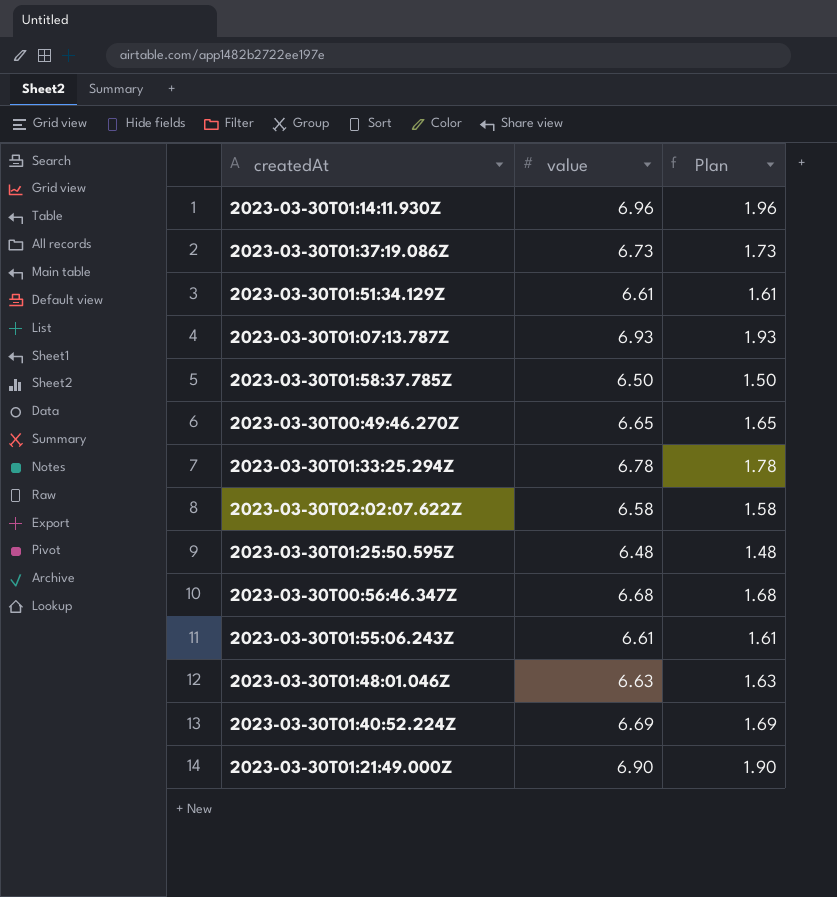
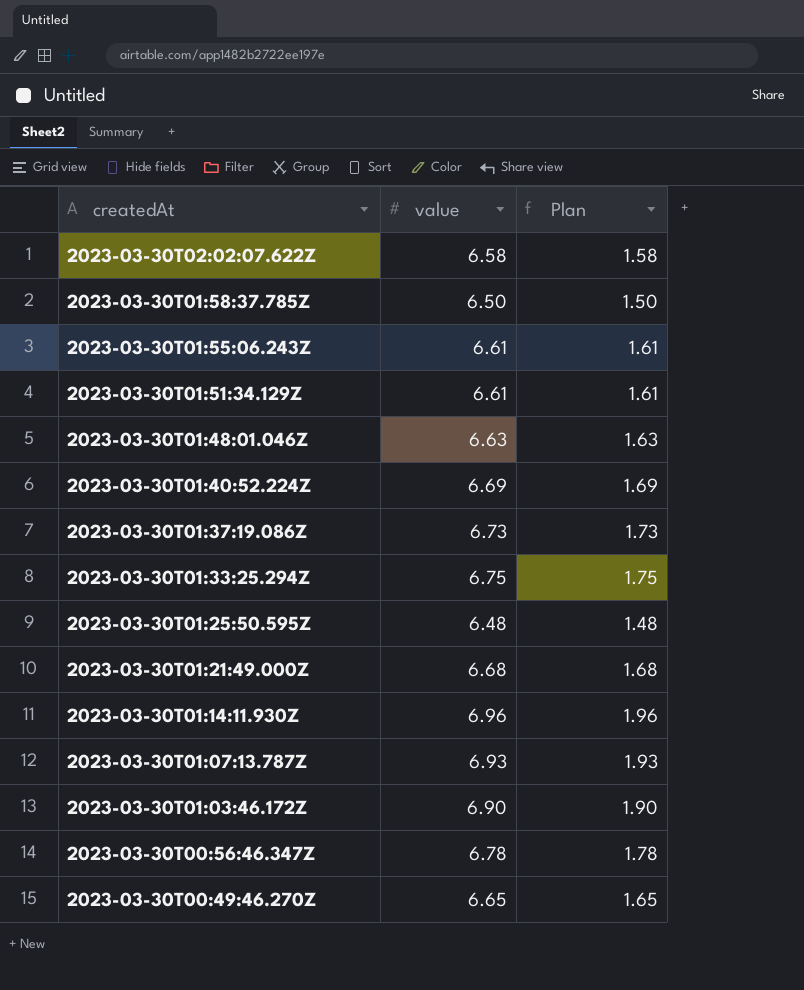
row order: none -> createdAt descending
2023-03-30T01:33:25.294Z | value: 6.78 -> 6.75
2023-03-30T01:33:25.294Z | Plan: 1.78 -> 1.75
2023-03-30T01:21:49.000Z | value: 6.90 -> 6.68
2023-03-30T01:21:49.000Z | Plan: 1.90 -> 1.68
row 2023-03-30T01:03:46.172Z: none -> 6.90 | 1.90
2023-03-30T00:56:46.347Z | value: 6.68 -> 6.78
2023-03-30T00:56:46.347Z | Plan: 1.68 -> 1.78

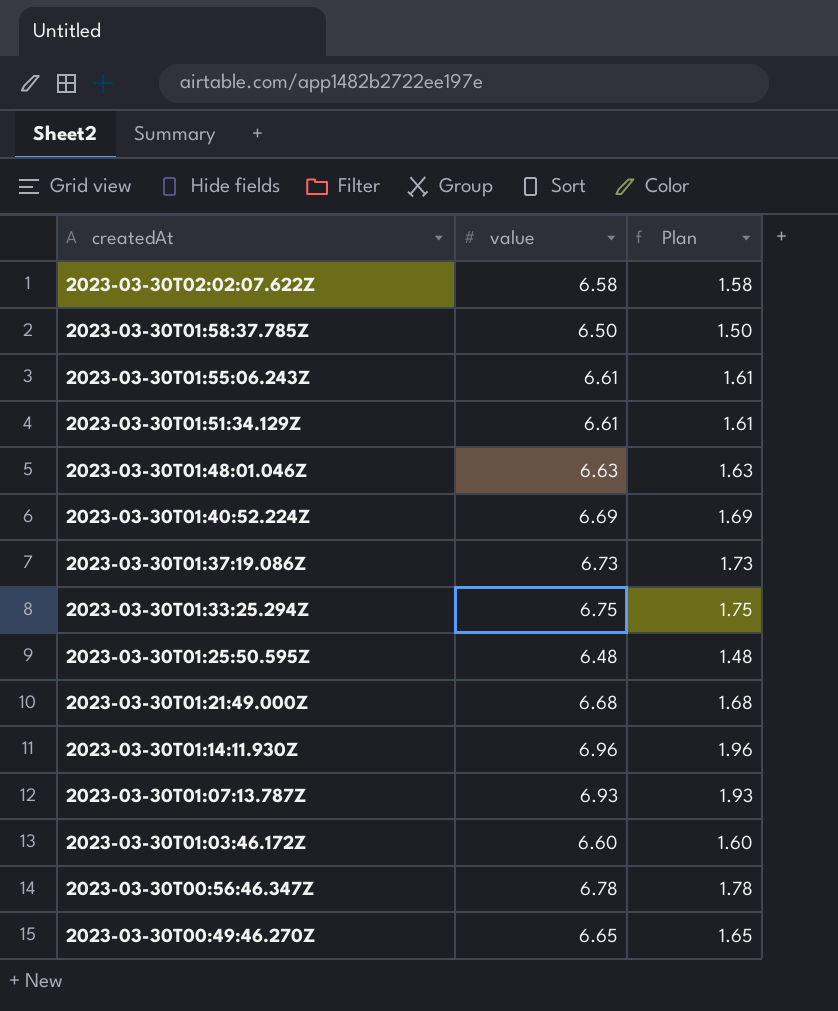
2023-03-30T01:03:46.172Z | value: 6.90 -> 6.60
2023-03-30T01:03:46.172Z | Plan: 1.90 -> 1.60

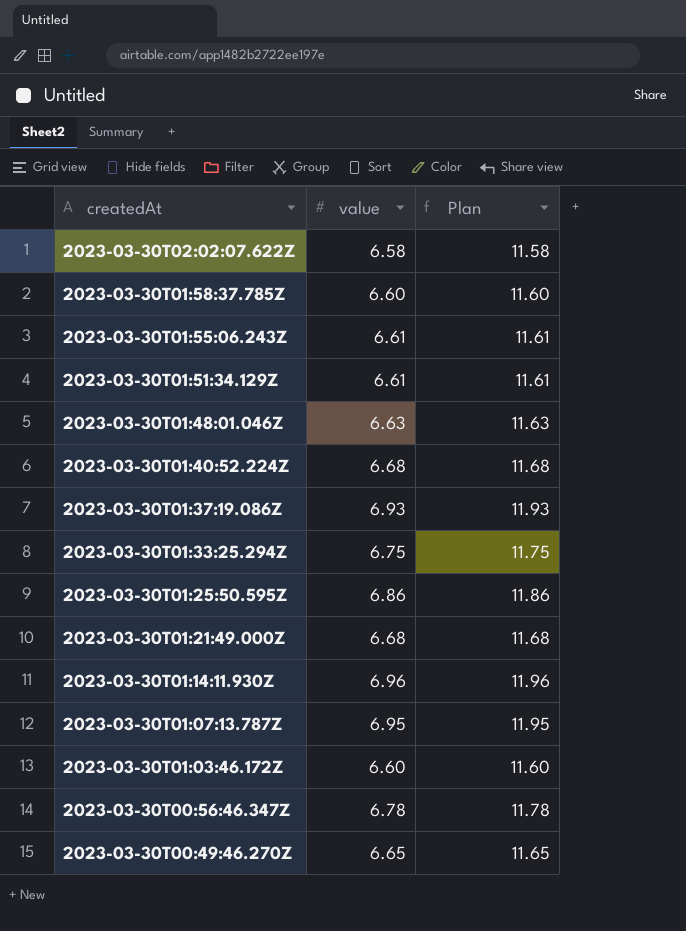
column Plan | formula: [value] - 5 -> [value] + 5
2023-03-30T01:58:37.785Z | value: 6.50 -> 6.60
2023-03-30T01:40:52.224Z | value: 6.69 -> 6.68
2023-03-30T01:37:19.086Z | value: 6.73 -> 6.93
2023-03-30T01:25:50.595Z | value: 6.48 -> 6.86
2023-03-30T01:07:13.787Z | value: 6.93 -> 6.95

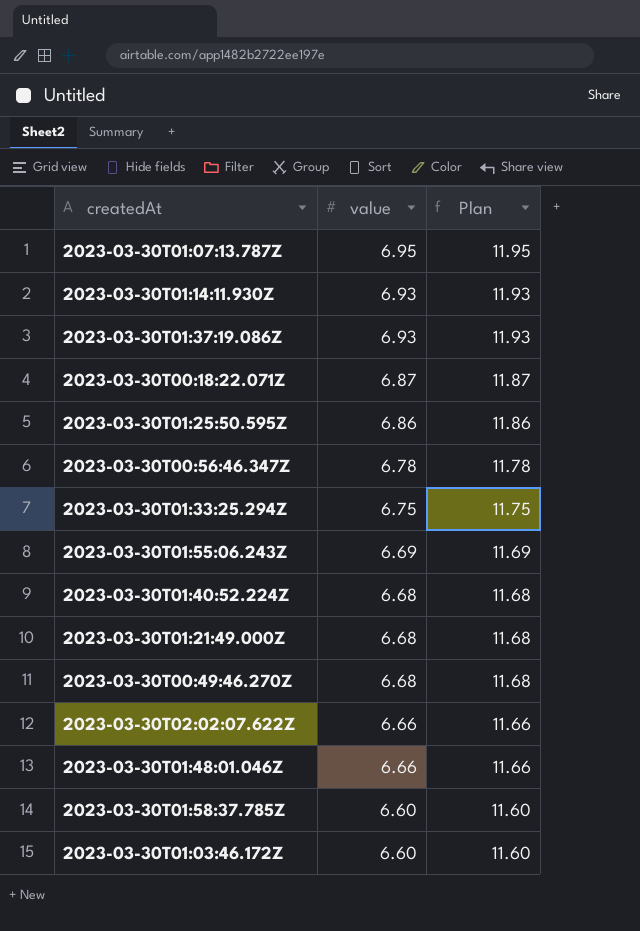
row order: createdAt descending -> value descending
row 2023-03-30T01:51:34.129Z: 6.61 | 11.61 -> none
2023-03-30T01:14:11.930Z | value: 6.96 -> 6.93
2023-03-30T01:14:11.930Z | Plan: 11.96 -> 11.93
row 2023-03-30T00:18:22.071Z: none -> 6.87 | 11.87
2023-03-30T01:55:06.243Z | value: 6.61 -> 6.69
2023-03-30T01:55:06.243Z | Plan: 11.61 -> 11.69
2023-03-30T00:49:46.270Z | value: 6.65 -> 6.68
2023-03-30T00:49:46.270Z | Plan: 11.65 -> 11.68
2023-03-30T02:02:07.622Z | value: 6.58 -> 6.66
2023-03-30T02:02:07.622Z | Plan: 11.58 -> 11.66
2023-03-30T01:48:01.046Z | value: 6.63 -> 6.66
2023-03-30T01:48:01.046Z | Plan: 11.63 -> 11.66

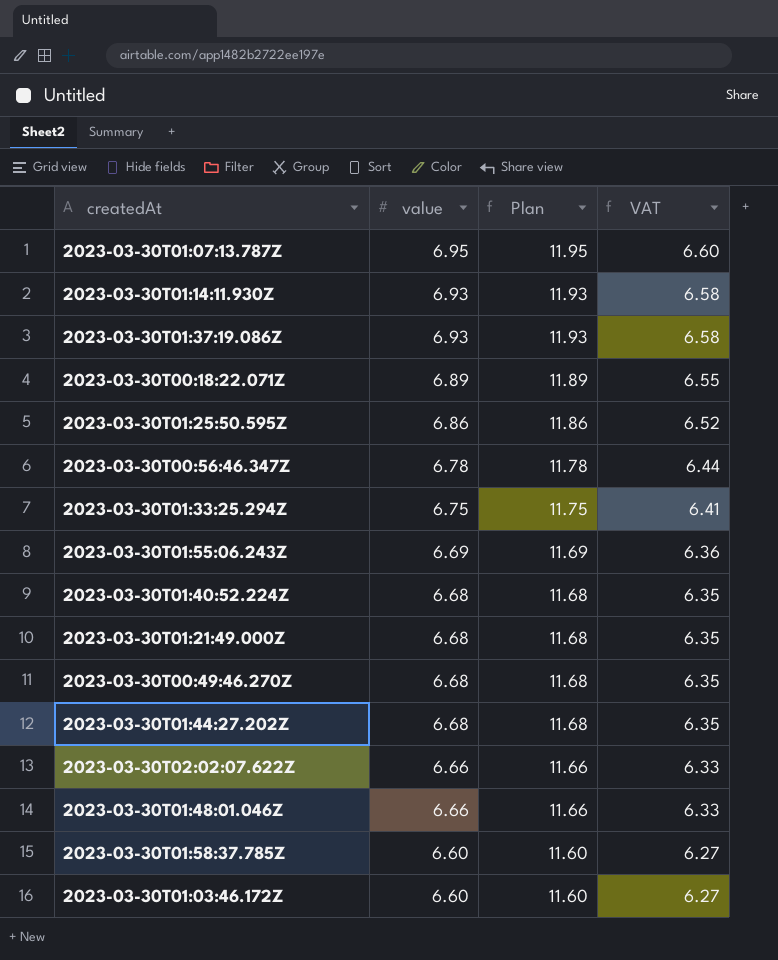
column VAT | formula: none -> [value] * 0.95
2023-03-30T00:18:22.071Z | value: 6.87 -> 6.89
2023-03-30T00:18:22.071Z | Plan: 11.87 -> 11.89
row 2023-03-30T01:44:27.202Z: none -> 6.68 | 11.68 | 6.35

